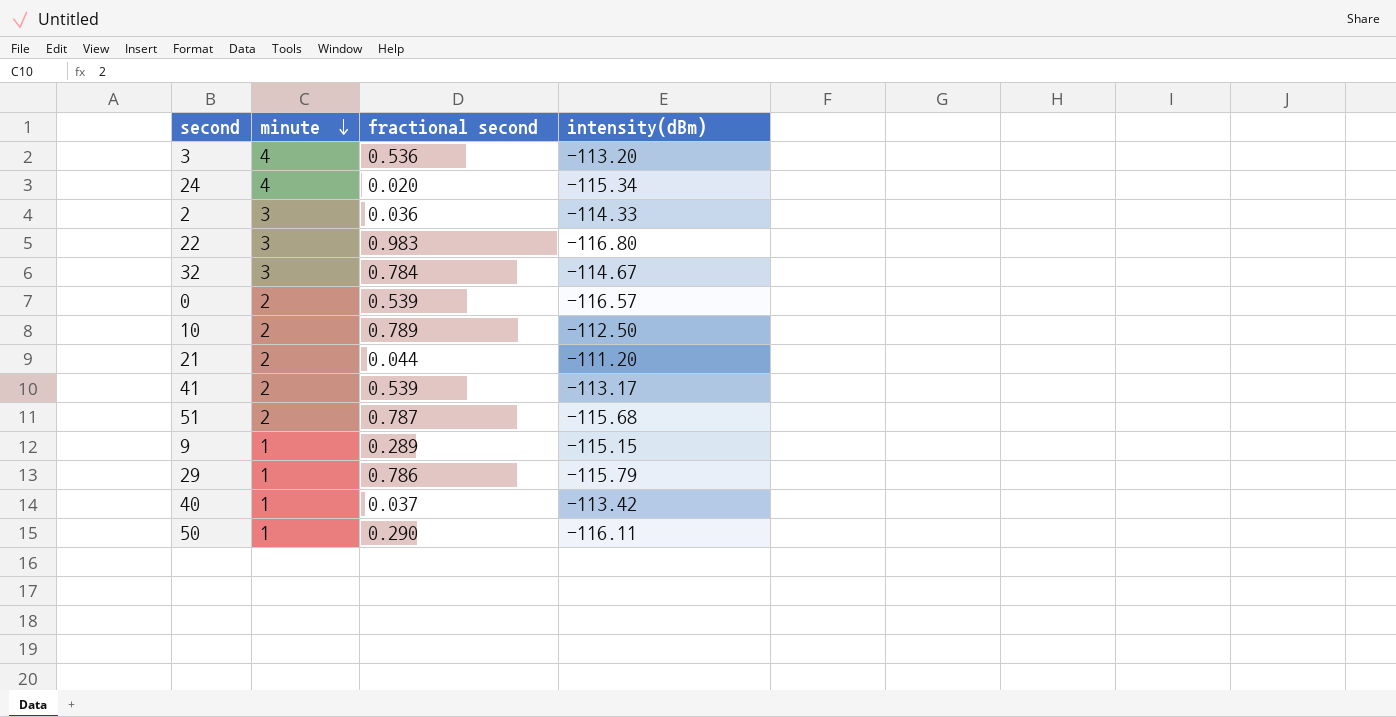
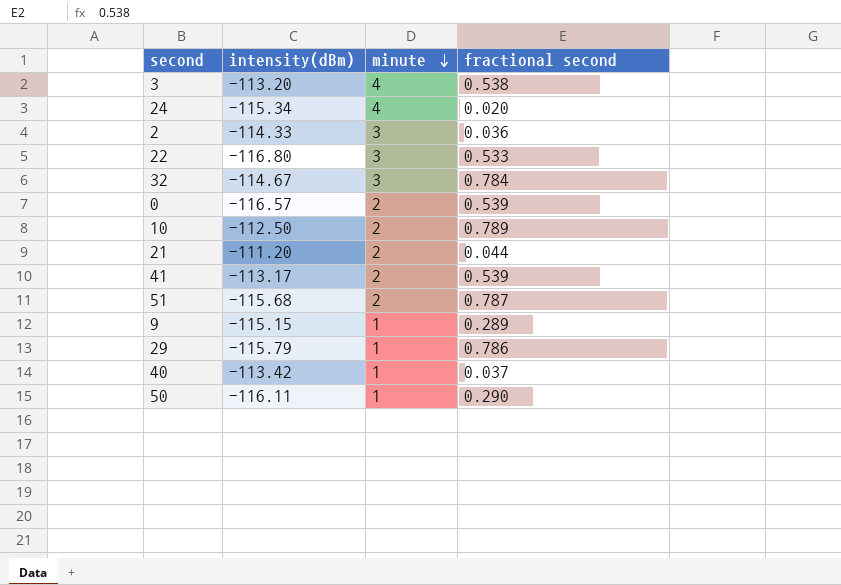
column intensity(dBm) | position: 4 -> 2
3 | fractional second: 0.536 -> 0.538
22 | fractional second: 0.983 -> 0.533

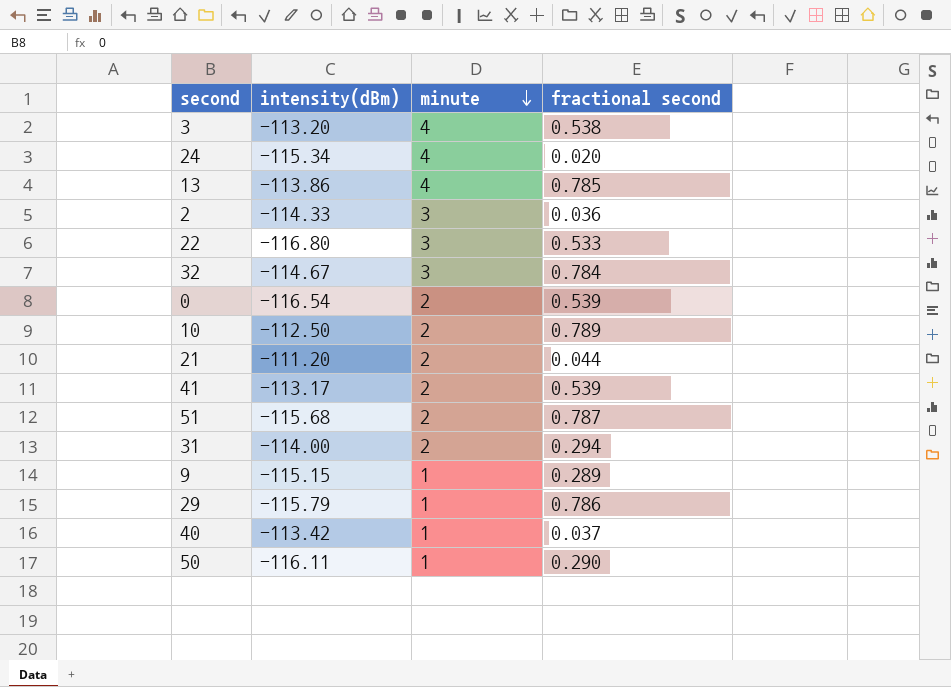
row 13: none -> -113.86 | 4 | 0.785
0 | intensity(dBm): -116.57 -> -116.54
row 31: none -> -114.00 | 2 | 0.294

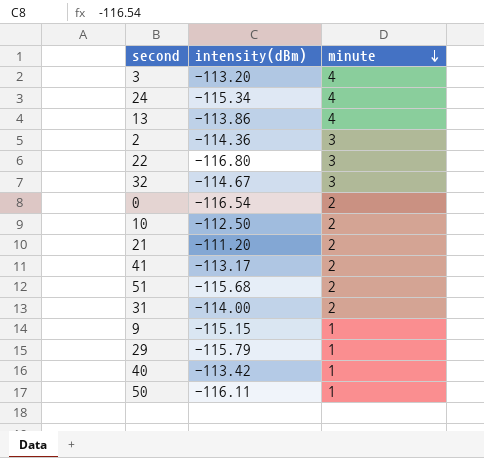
column fractional second | position: 4 -> none
2 | intensity(dBm): -114.33 -> -114.36

